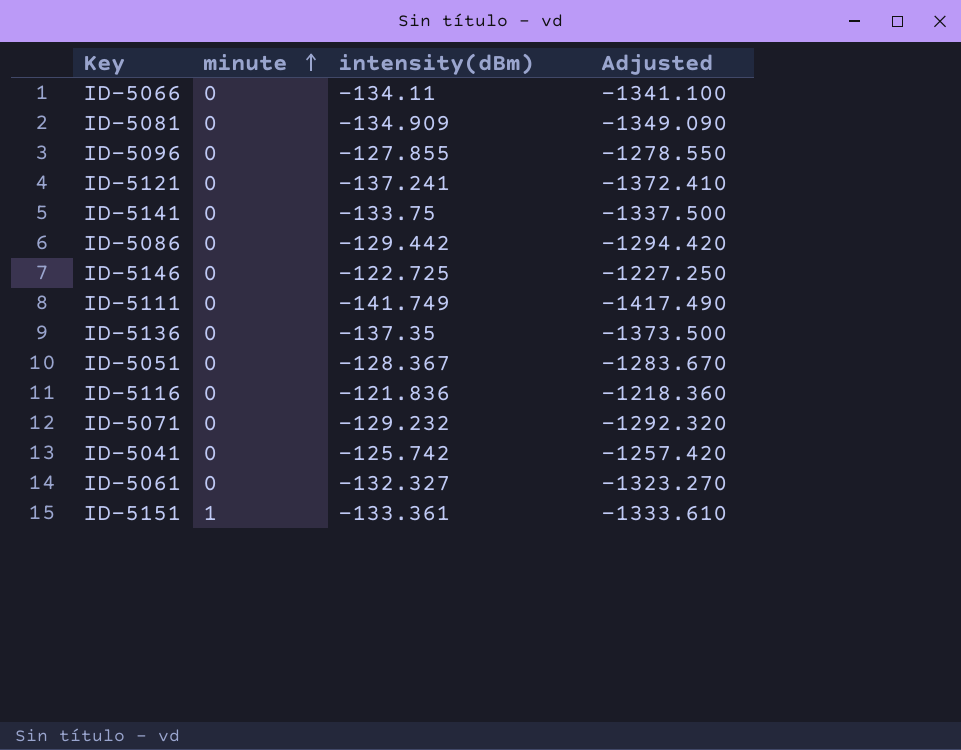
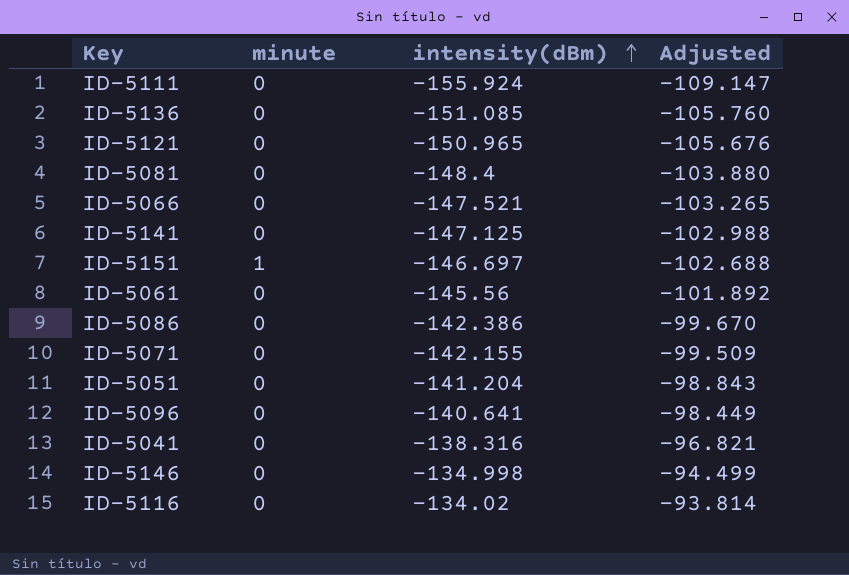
row order: minute ascending -> intensity(dBm) ascending
column Adjusted | formula: [intensity(dBm)] * 10 -> [intensity(dBm)] * 0.7
ID-5111 | intensity(dBm): -141.749 -> -155.924
ID-5136 | intensity(dBm): -137.35 -> -151.085
ID-5121 | intensity(dBm): -137.241 -> -150.965
ID-5081 | intensity(dBm): -134.909 -> -148.4
ID-5066 | intensity(dBm): -134.11 -> -147.521
ID-5141 | intensity(dBm): -133.75 -> -147.125
ID-5151 | intensity(dBm): -133.361 -> -146.697
ID-5061 | intensity(dBm): -132.327 -> -145.56
ID-5086 | intensity(dBm): -129.442 -> -142.386
ID-5071 | intensity(dBm): -129.232 -> -142.155
ID-5051 | intensity(dBm): -128.367 -> -141.204
ID-5096 | intensity(dBm): -127.855 -> -140.641
ID-5041 | intensity(dBm): -125.742 -> -138.316
ID-5146 | intensity(dBm): -122.725 -> -134.998
ID-5116 | intensity(dBm): -121.836 -> -134.02

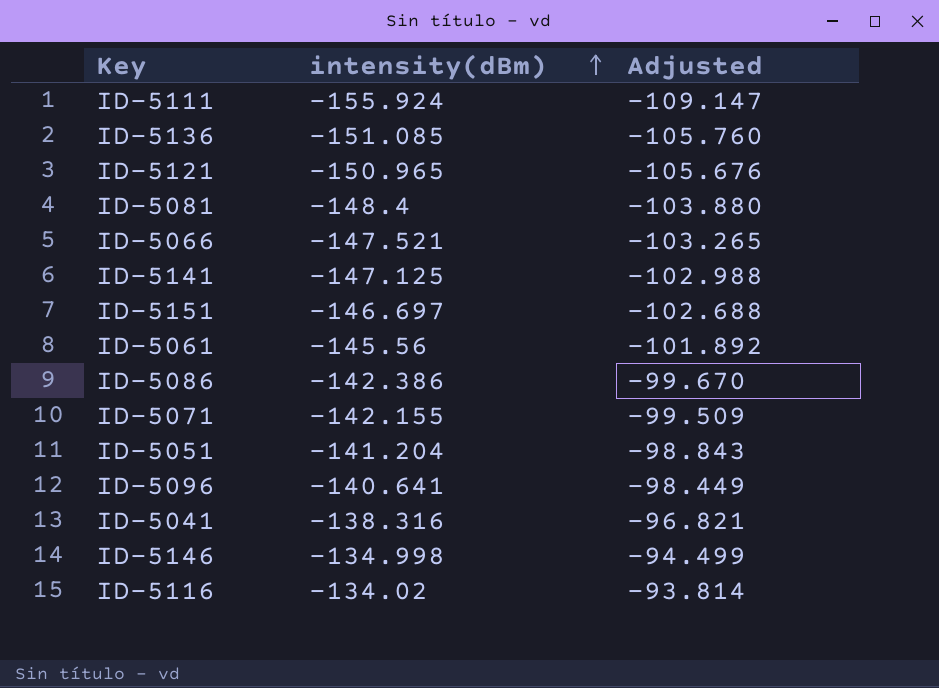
column minute | position: 2 -> none

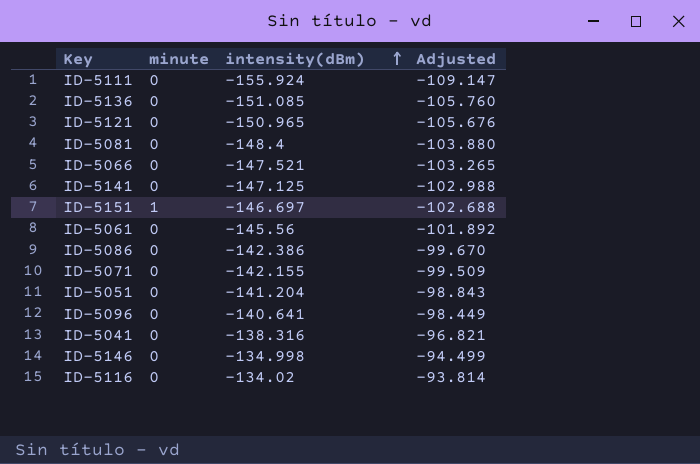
column minute | position: none -> 2

